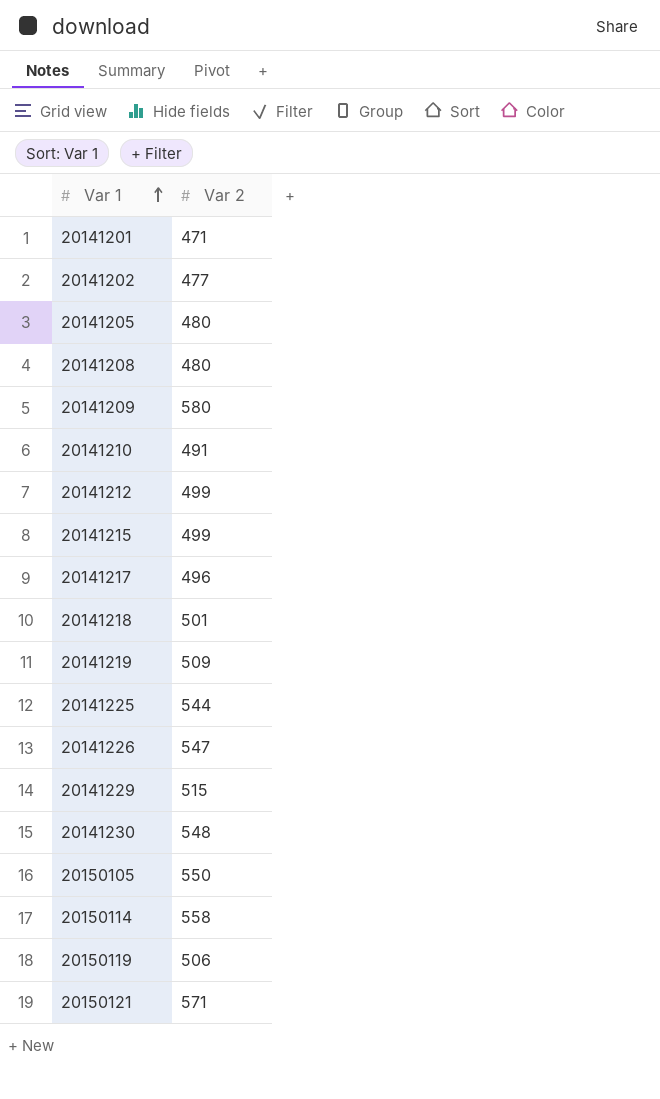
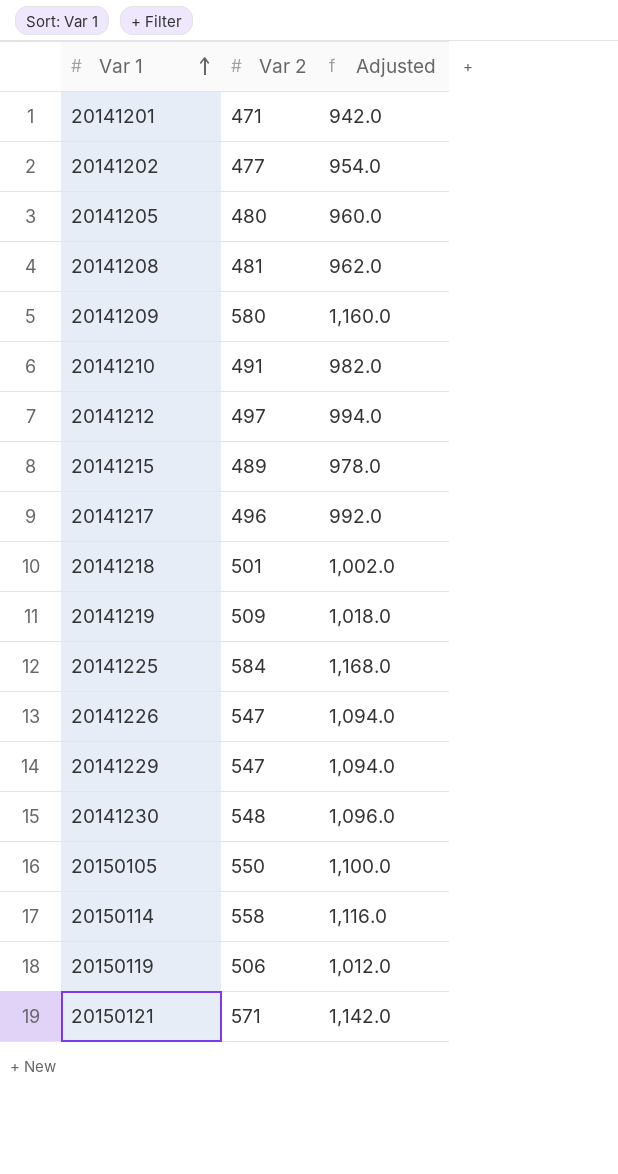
column Adjusted | formula: none -> [Var 2] * 2
20141208 | Var 2: 480 -> 481
20141212 | Var 2: 499 -> 497
20141215 | Var 2: 499 -> 489
20141225 | Var 2: 544 -> 584
20141229 | Var 2: 515 -> 547

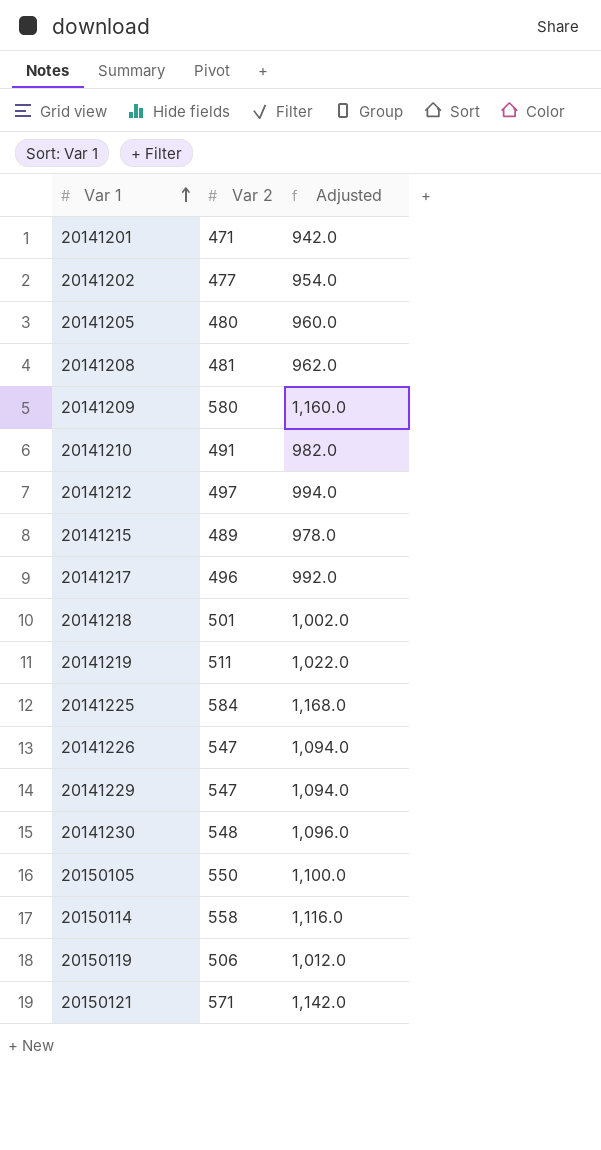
20141219 | Var 2: 509 -> 511
20141219 | Adjusted: 1,018.0 -> 1,022.0

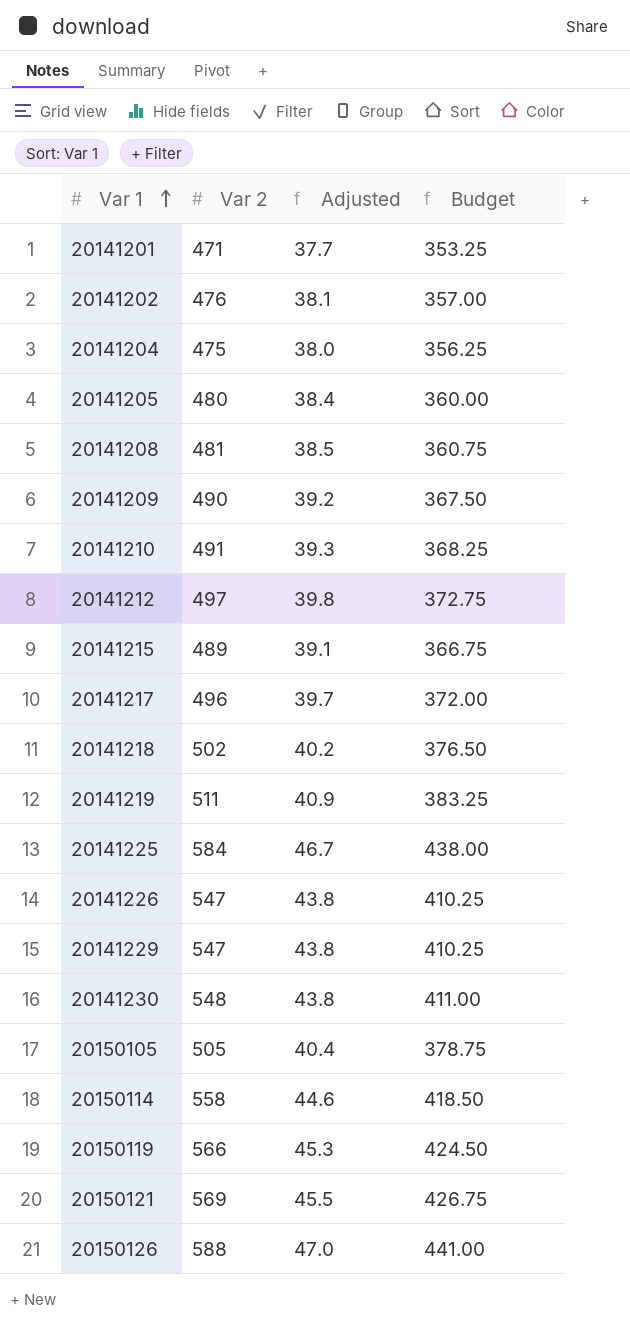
column Adjusted | formula: [Var 2] * 2 -> [Var 2] * 0.08
column Budget | formula: none -> [Var 2] * 0.75
20141202 | Var 2: 477 -> 476
row 20141204: none -> 475 | 38.0 | 356.25
20141209 | Var 2: 580 -> 490
20141218 | Var 2: 501 -> 502
20150105 | Var 2: 550 -> 505
20150119 | Var 2: 506 -> 566
20150121 | Var 2: 571 -> 569
row 20150126: none -> 588 | 47.0 | 441.00

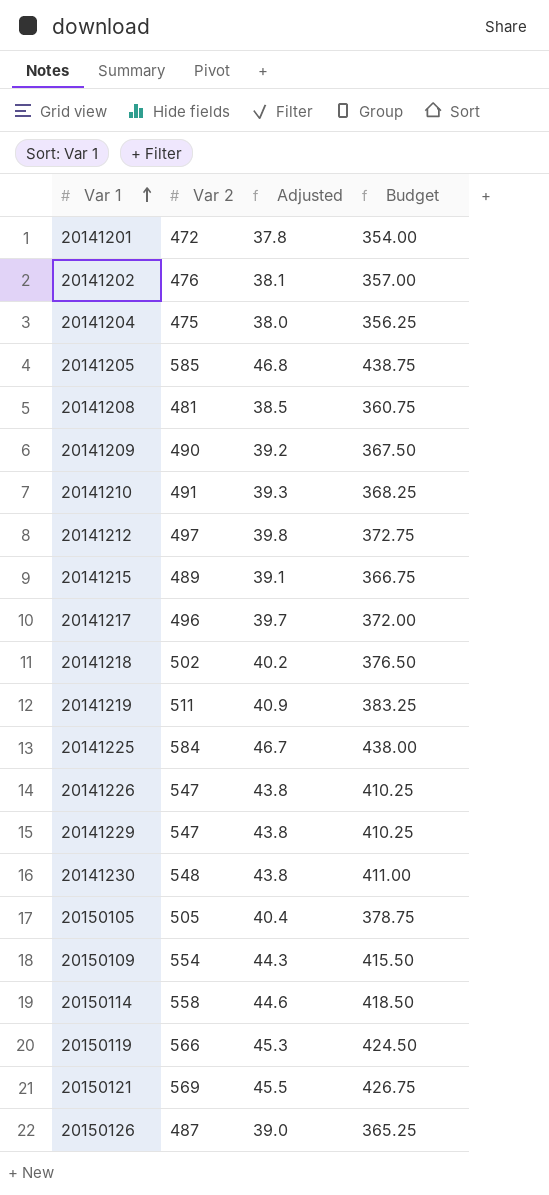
20141201 | Var 2: 471 -> 472
20141201 | Adjusted: 37.7 -> 37.8
20141201 | Budget: 353.25 -> 354.00
20141205 | Var 2: 480 -> 585
20141205 | Adjusted: 38.4 -> 46.8
20141205 | Budget: 360.00 -> 438.75
row 20150109: none -> 554 | 44.3 | 415.50
20150126 | Var 2: 588 -> 487
20150126 | Adjusted: 47.0 -> 39.0
20150126 | Budget: 441.00 -> 365.25

